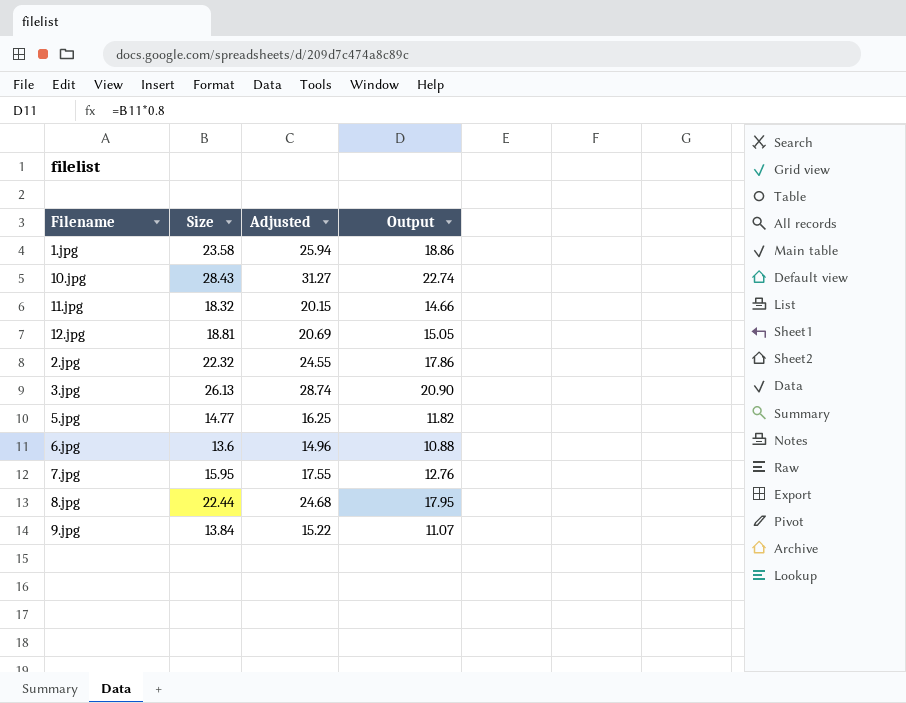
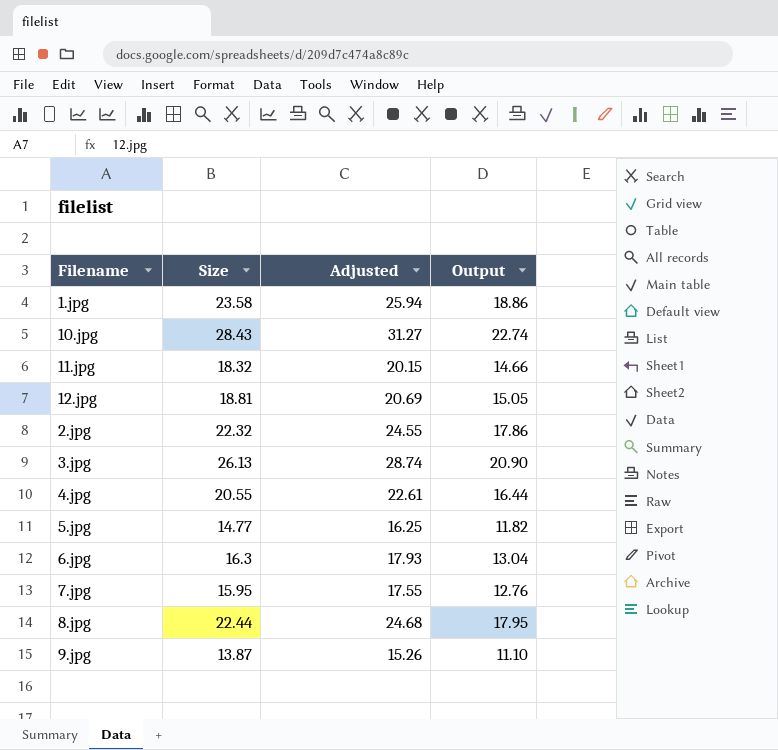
row 4.jpg: none -> 20.55 | 22.61 | 16.44
6.jpg | Size: 13.6 -> 16.3
6.jpg | Adjusted: 14.96 -> 17.93
6.jpg | Output: 10.88 -> 13.04
9.jpg | Size: 13.84 -> 13.87
9.jpg | Adjusted: 15.22 -> 15.26
9.jpg | Output: 11.07 -> 11.10

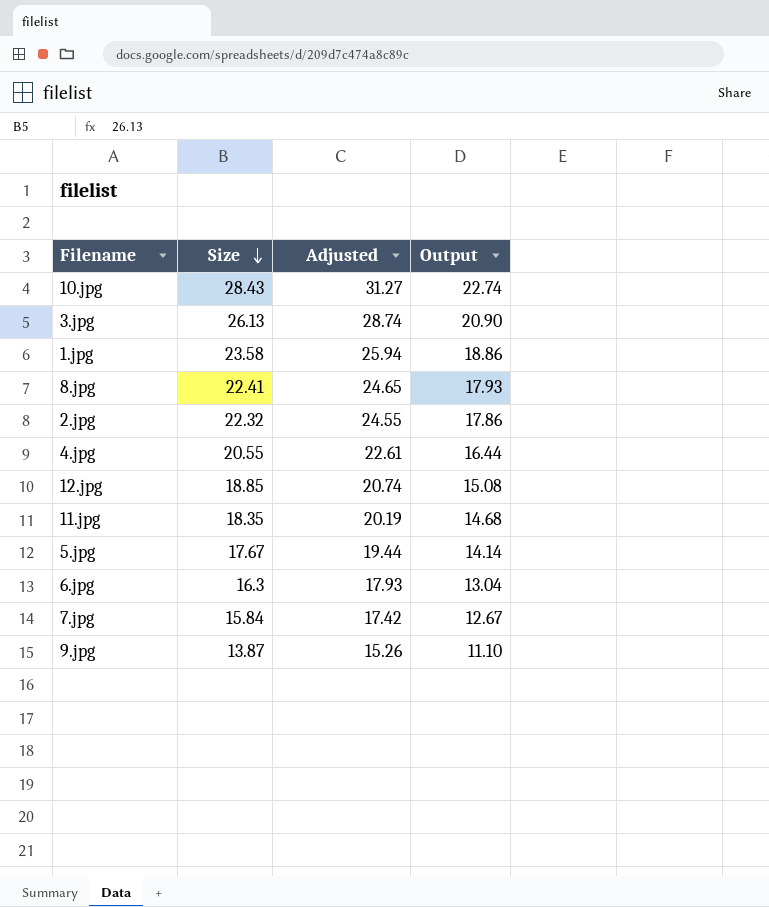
row order: none -> Size descending
8.jpg | Size: 22.44 -> 22.41
8.jpg | Adjusted: 24.68 -> 24.65
8.jpg | Output: 17.95 -> 17.93
12.jpg | Size: 18.81 -> 18.85
12.jpg | Adjusted: 20.69 -> 20.74
12.jpg | Output: 15.05 -> 15.08
11.jpg | Size: 18.32 -> 18.35
11.jpg | Adjusted: 20.15 -> 20.19
11.jpg | Output: 14.66 -> 14.68
5.jpg | Size: 14.77 -> 17.67
5.jpg | Adjusted: 16.25 -> 19.44
5.jpg | Output: 11.82 -> 14.14
7.jpg | Size: 15.95 -> 15.84
7.jpg | Adjusted: 17.55 -> 17.42
7.jpg | Output: 12.76 -> 12.67

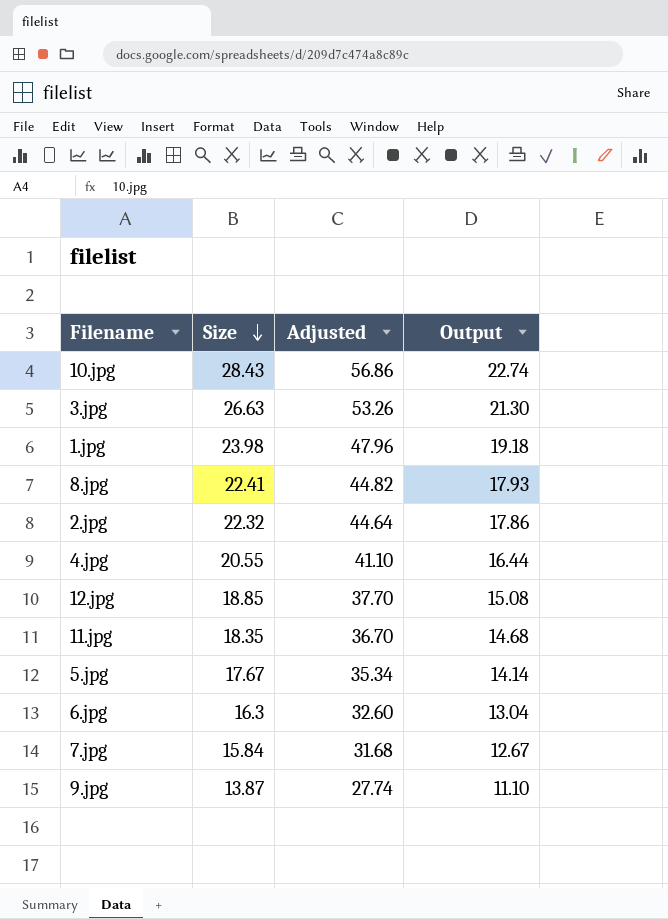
column Adjusted | formula: [Size] * 1.1 -> [Size] * 2
3.jpg | Size: 26.13 -> 26.63
3.jpg | Output: 20.90 -> 21.30
1.jpg | Size: 23.58 -> 23.98
1.jpg | Output: 18.86 -> 19.18

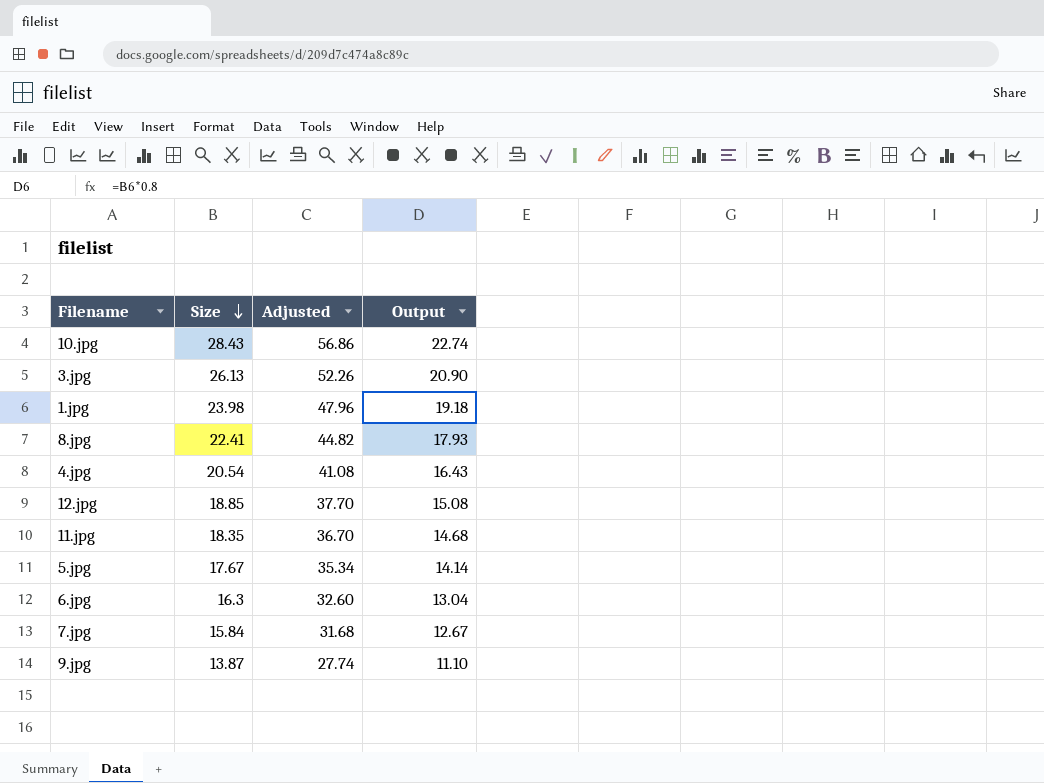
row 2.jpg: 22.32 | 44.64 | 17.86 -> none
3.jpg | Size: 26.63 -> 26.13
3.jpg | Adjusted: 53.26 -> 52.26
3.jpg | Output: 21.30 -> 20.90
4.jpg | Size: 20.55 -> 20.54
4.jpg | Adjusted: 41.10 -> 41.08
4.jpg | Output: 16.44 -> 16.43

